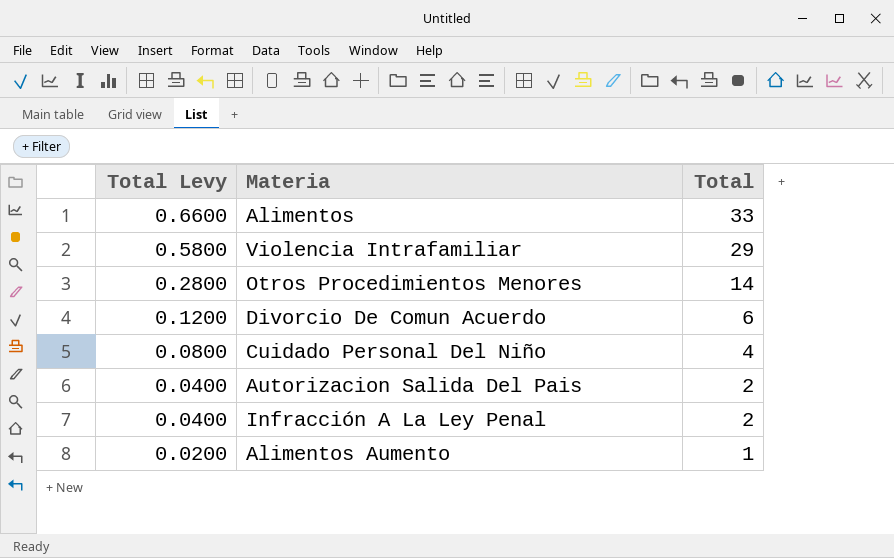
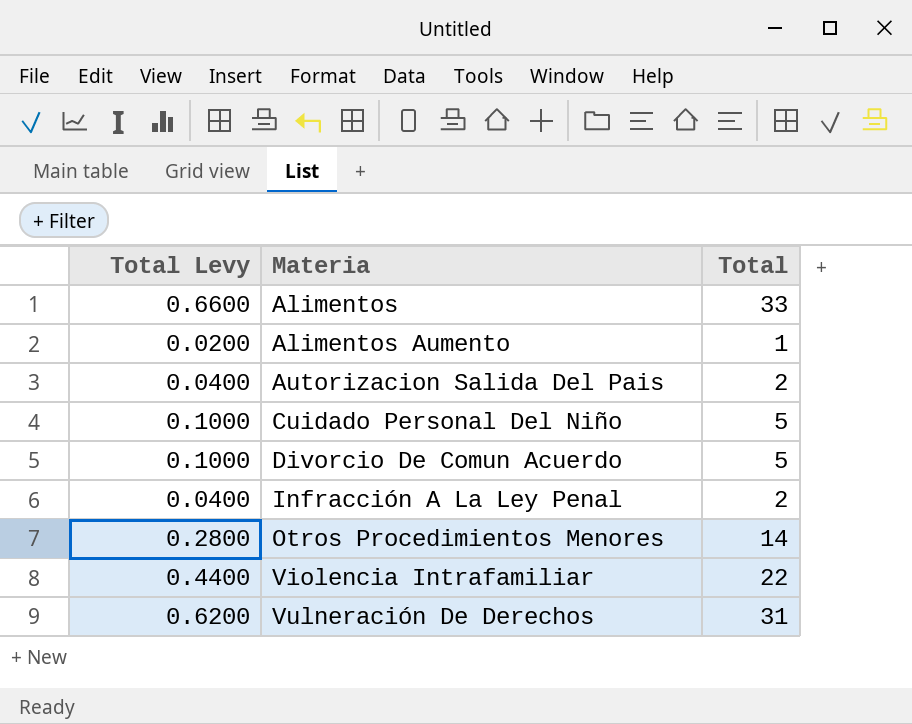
row order: Total Levy descending -> Materia ascending
Cuidado Personal Del Niño | Total Levy: 0.0800 -> 0.1000
Cuidado Personal Del Niño | Total: 4 -> 5
Divorcio De Comun Acuerdo | Total Levy: 0.1200 -> 0.1000
Divorcio De Comun Acuerdo | Total: 6 -> 5
Violencia Intrafamiliar | Total Levy: 0.5800 -> 0.4400
Violencia Intrafamiliar | Total: 29 -> 22
row Vulneración De Derechos: none -> 0.6200 | 31

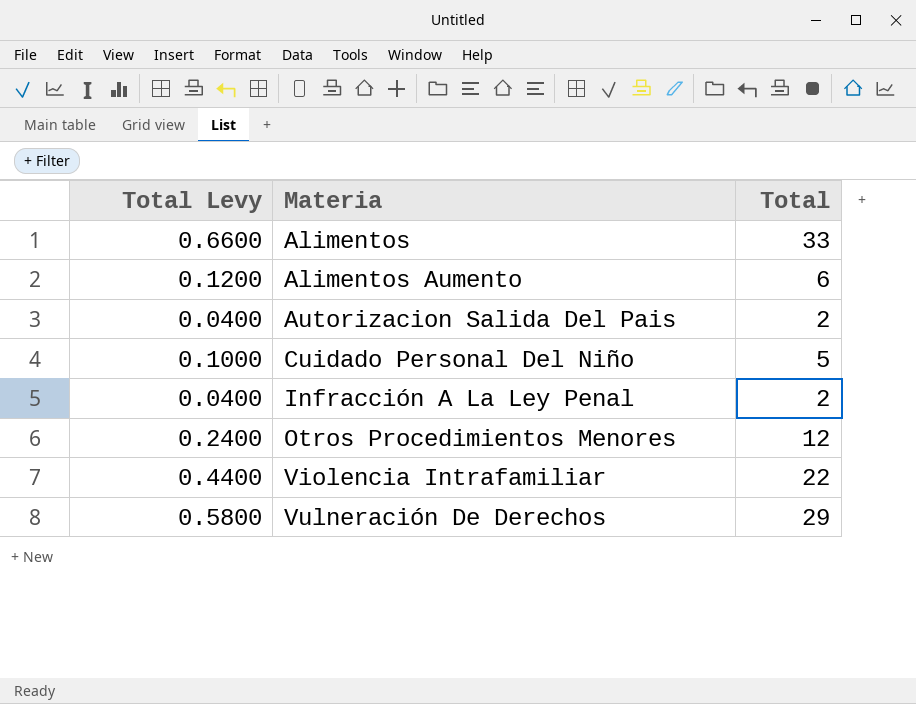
row Divorcio De Comun Acuerdo: 0.1000 | 5 -> none
Alimentos Aumento | Total Levy: 0.0200 -> 0.1200
Alimentos Aumento | Total: 1 -> 6
Otros Procedimientos Menores | Total Levy: 0.2800 -> 0.2400
Otros Procedimientos Menores | Total: 14 -> 12
Vulneración De Derechos | Total Levy: 0.6200 -> 0.5800
Vulneración De Derechos | Total: 31 -> 29

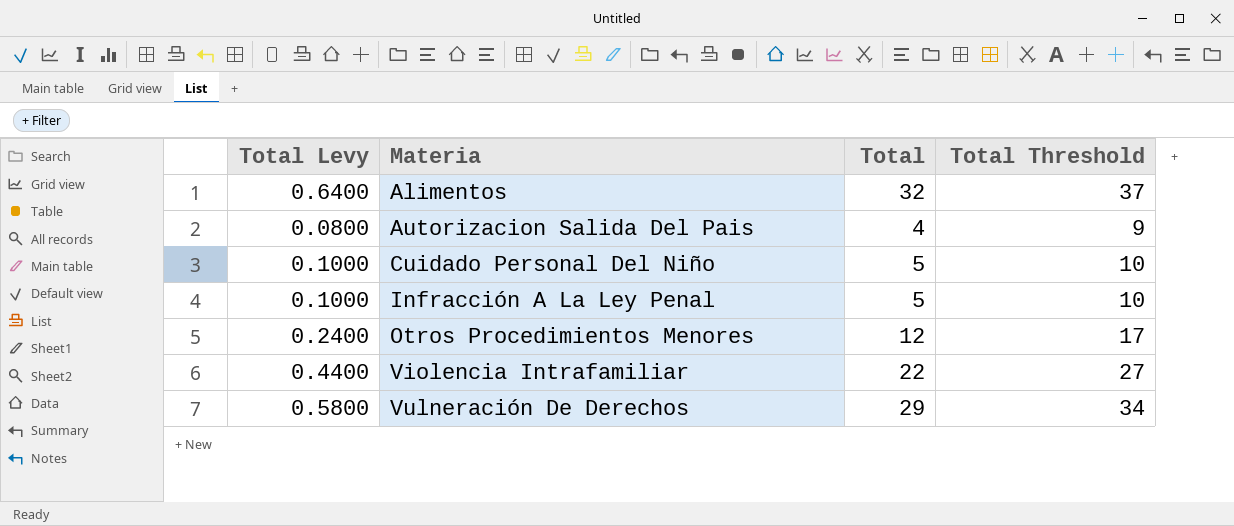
column Total Threshold | formula: none -> [Total] + 5
row Alimentos Aumento: 0.1200 | 6 -> none
Alimentos | Total Levy: 0.6600 -> 0.6400
Alimentos | Total: 33 -> 32
Autorizacion Salida Del Pais | Total Levy: 0.0400 -> 0.0800
Autorizacion Salida Del Pais | Total: 2 -> 4
Infracción A La Ley Penal | Total Levy: 0.0400 -> 0.1000
Infracción A La Ley Penal | Total: 2 -> 5

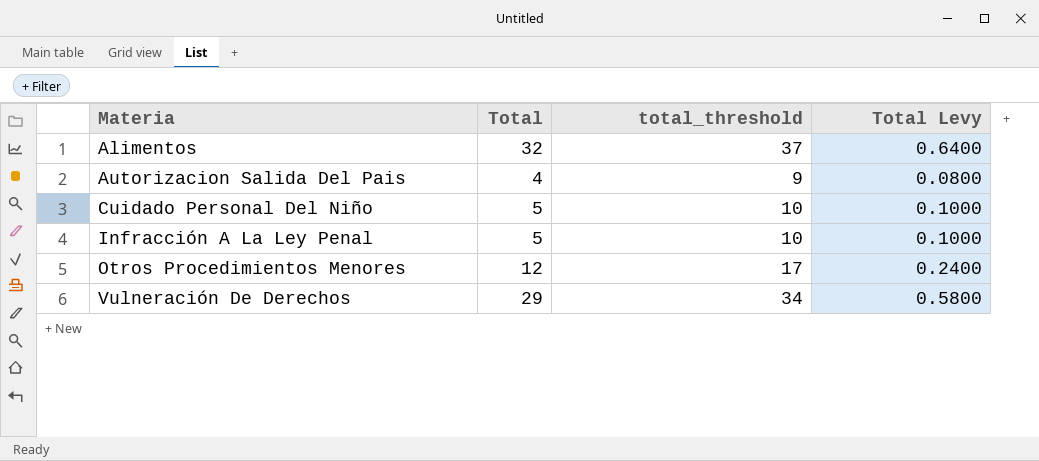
column name: Total Threshold -> total_threshold
column Total Levy | position: 1 -> 4
row Violencia Intrafamiliar: 0.4400 | 22 | 27 -> none

